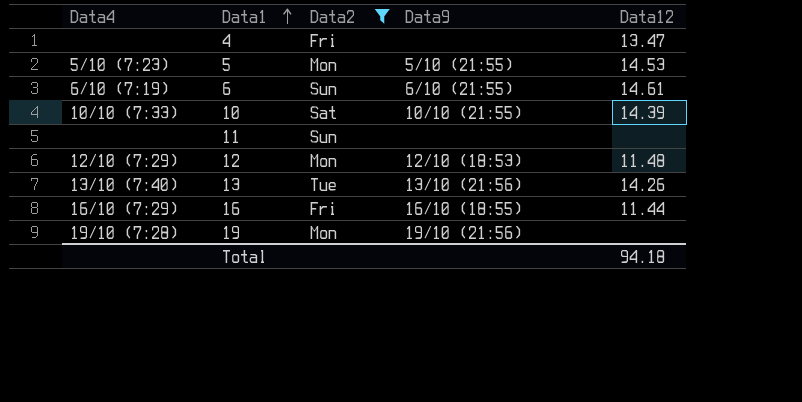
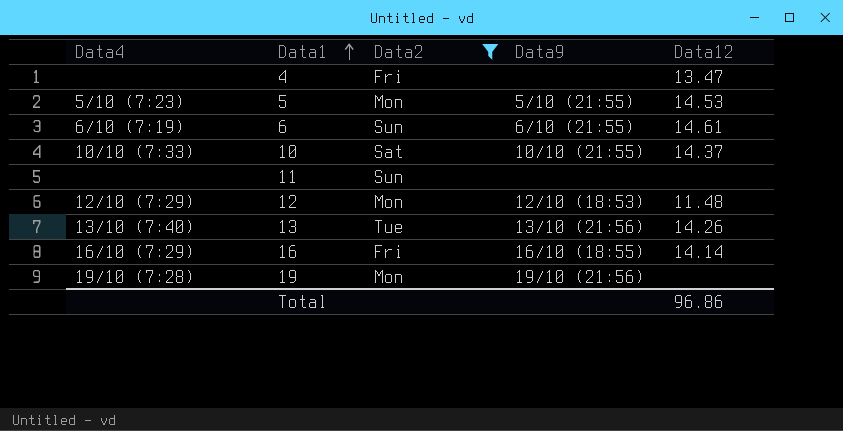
10 | Data12: 14.39 -> 14.37
16 | Data12: 11.44 -> 14.14
Total | Data12: 94.18 -> 96.86

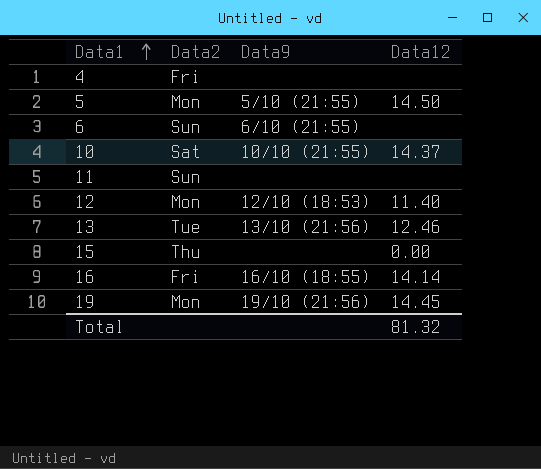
filter: Data2 != Thu -> none
column Data4 | position: 1 -> none
4 | Data12: 13.47 -> none
5 | Data12: 14.53 -> 14.50
6 | Data12: 14.61 -> none
12 | Data12: 11.48 -> 11.40
13 | Data12: 14.26 -> 12.46
19 | Data12: none -> 14.45
Total | Data12: 96.86 -> 81.32

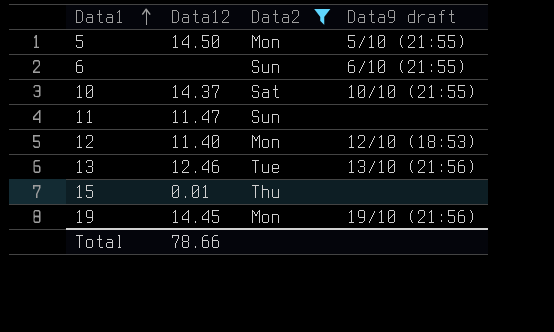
filter: none -> Data2 != Fri
column Data12 | position: 4 -> 2
column name: Data9 -> Data9 draft
11 | Data12: none -> 11.47
15 | Data12: 0.00 -> 0.01
Total | Data12: 81.32 -> 78.66

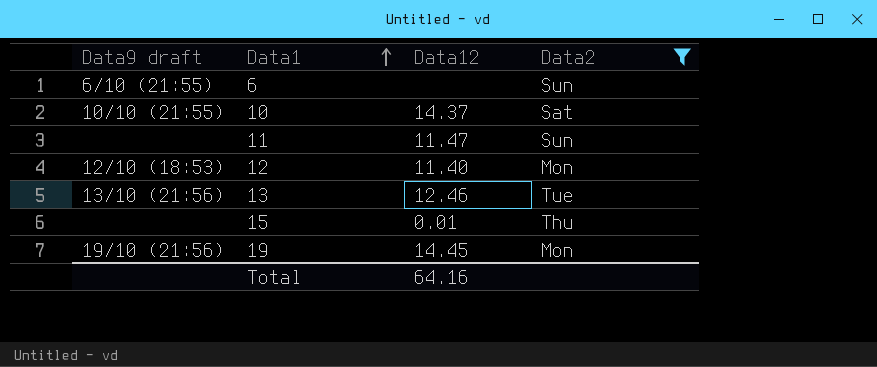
column Data9 draft | position: 4 -> 1
row 5: 14.50 | Mon | 5/10 (21:55) -> none
Total | Data12: 78.66 -> 64.16

